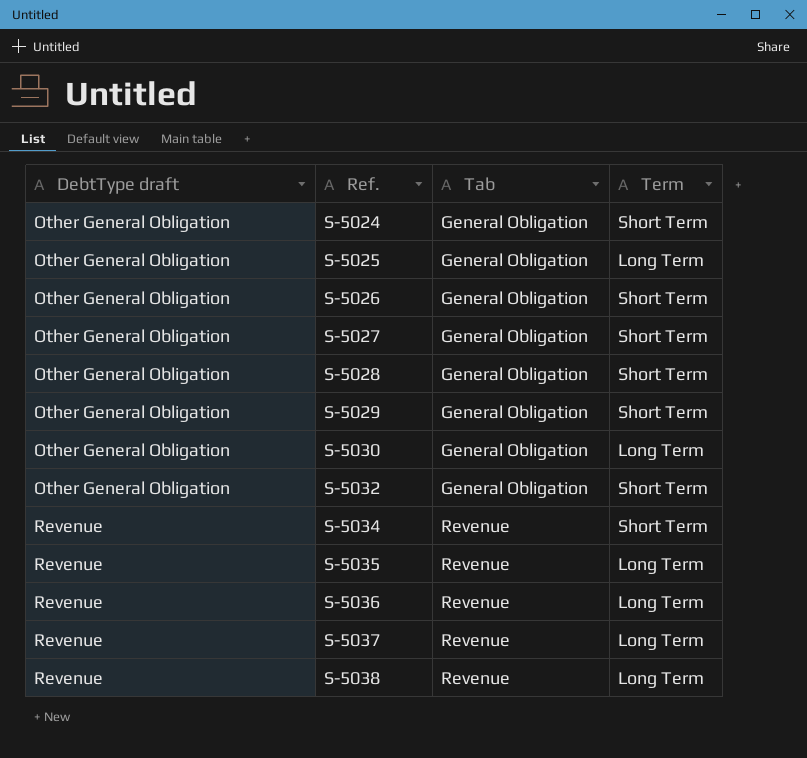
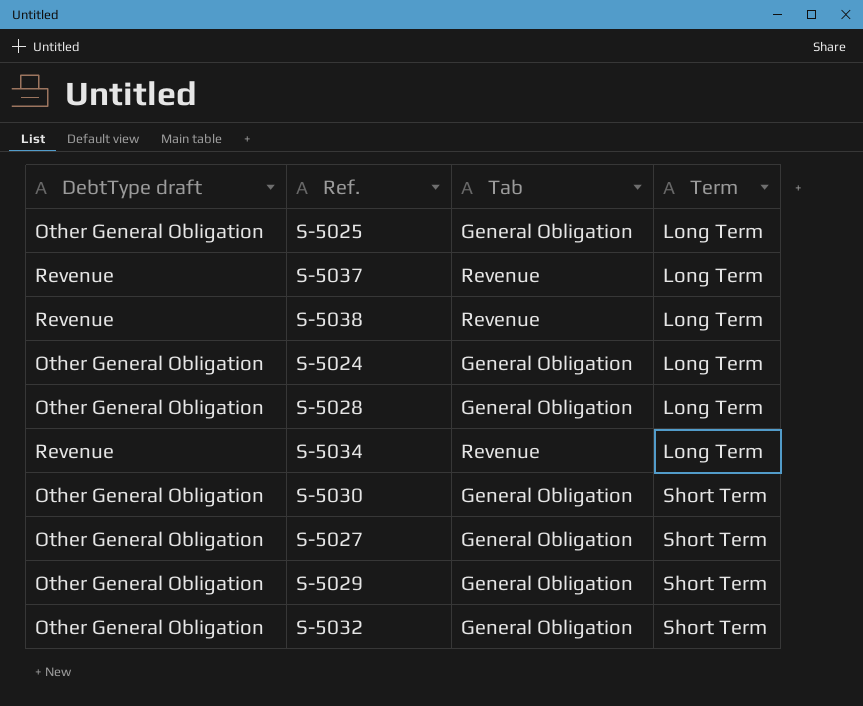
row order: DebtType draft ascending -> Term ascending
row S-5026: Other General Obligation | General Obligation | Short Term -> none
row S-5035: Revenue | Revenue | Long Term -> none
row S-5036: Revenue | Revenue | Long Term -> none
S-5024 | Term: Short Term -> Long Term
S-5028 | Term: Short Term -> Long Term
S-5034 | Term: Short Term -> Long Term
S-5030 | Term: Long Term -> Short Term

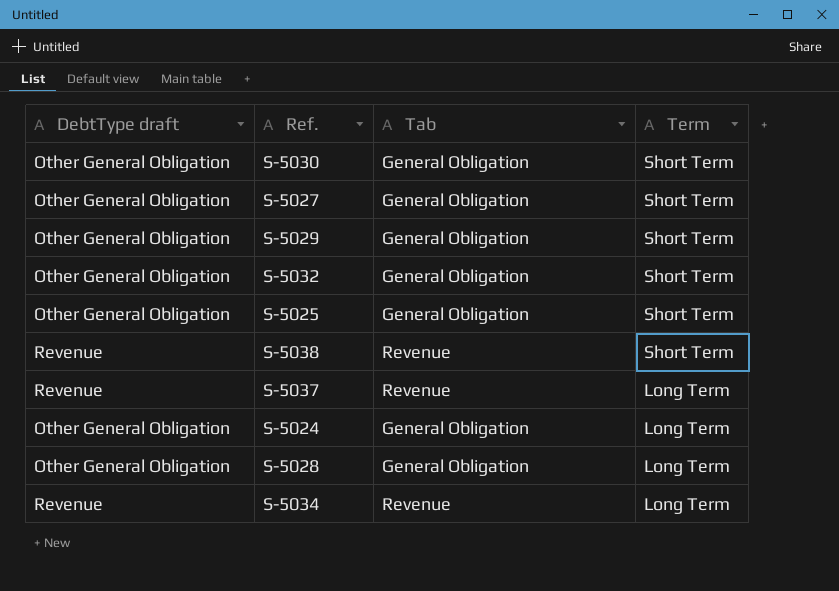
row order: Term ascending -> Term descending
S-5025 | Term: Long Term -> Short Term
S-5038 | Term: Long Term -> Short Term

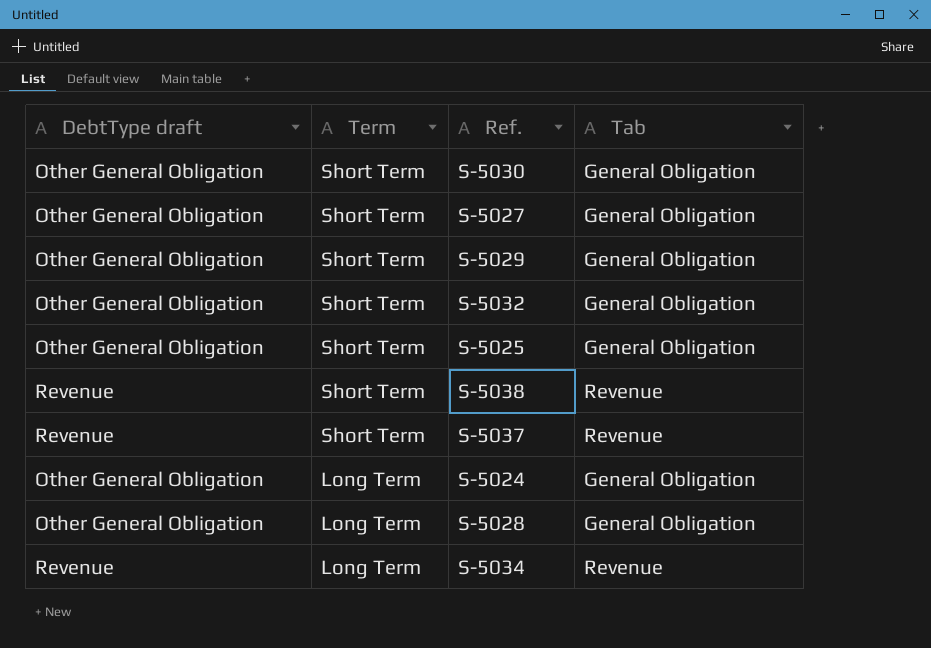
column Term | position: 4 -> 2
S-5037 | Term: Long Term -> Short Term

